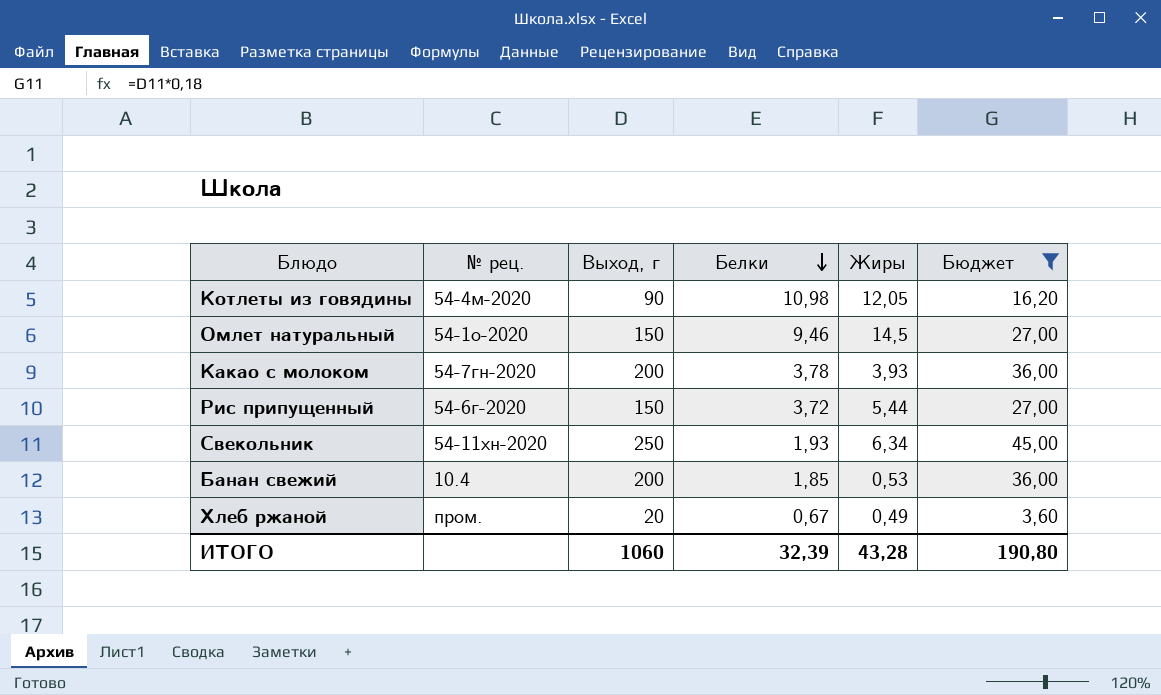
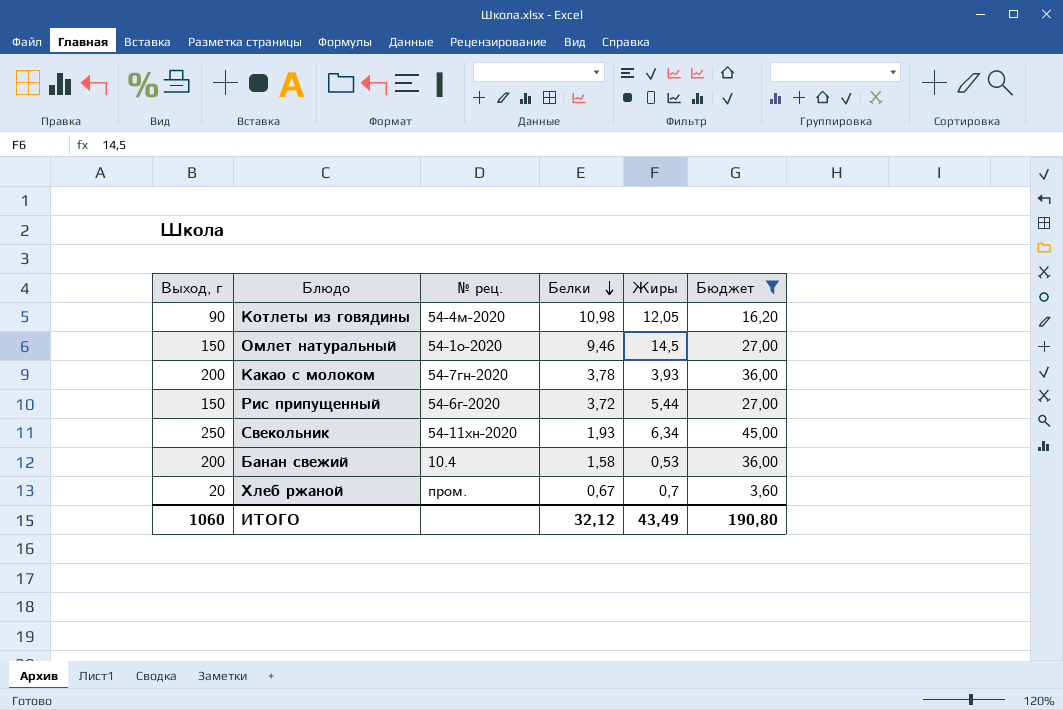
column Выход, г | position: 3 -> 1
Банан свежий | Белки: 1,85 -> 1,58
Хлеб ржаной | Жиры: 0,49 -> 0,7
ИТОГО | Белки: 32,39 -> 32,12
ИТОГО | Жиры: 43,28 -> 43,49

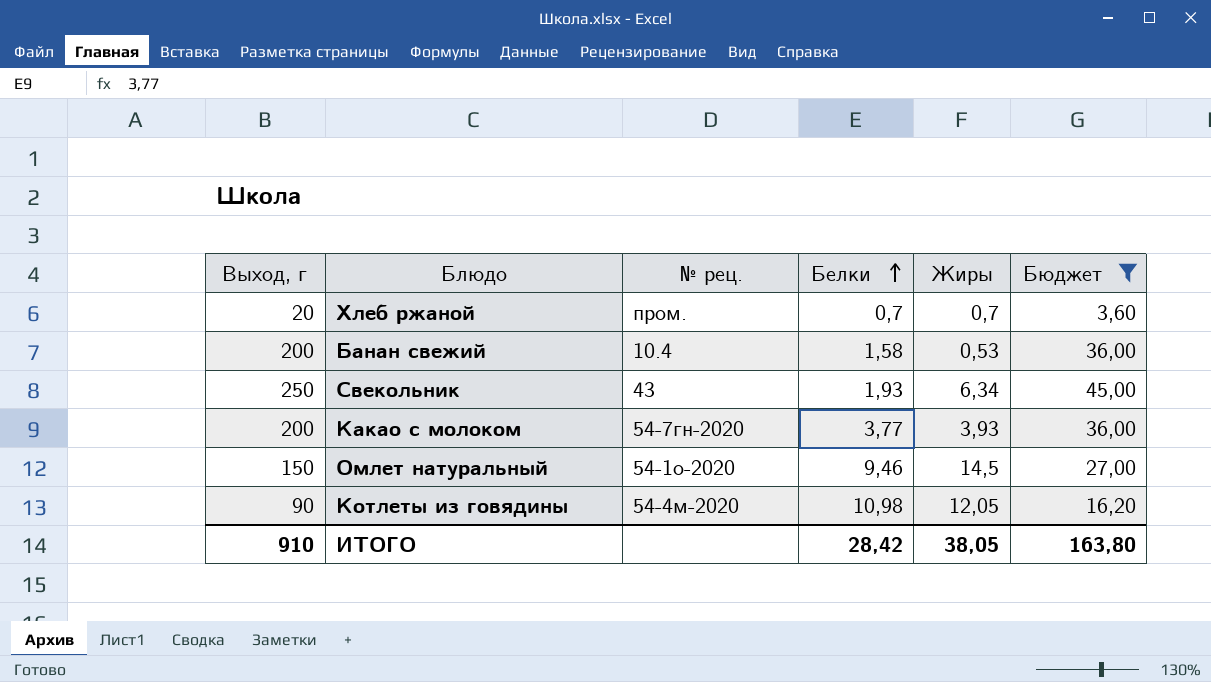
row order: Белки descending -> Белки ascending
row Рис припущенный: 150 | 54-6г-2020 | 3,72 | 5,44 | 27,00 -> none
Хлеб ржаной | Белки: 0,67 -> 0,7
Свекольник | № рец.: 54-11хн-2020 -> 43
Какао с молоком | Белки: 3,78 -> 3,77
ИТОГО | Выход, г: 1060 -> 910
ИТОГО | Белки: 32,12 -> 28,42
ИТОГО | Жиры: 43,49 -> 38,05
ИТОГО | Бюджет: 190,80 -> 163,80

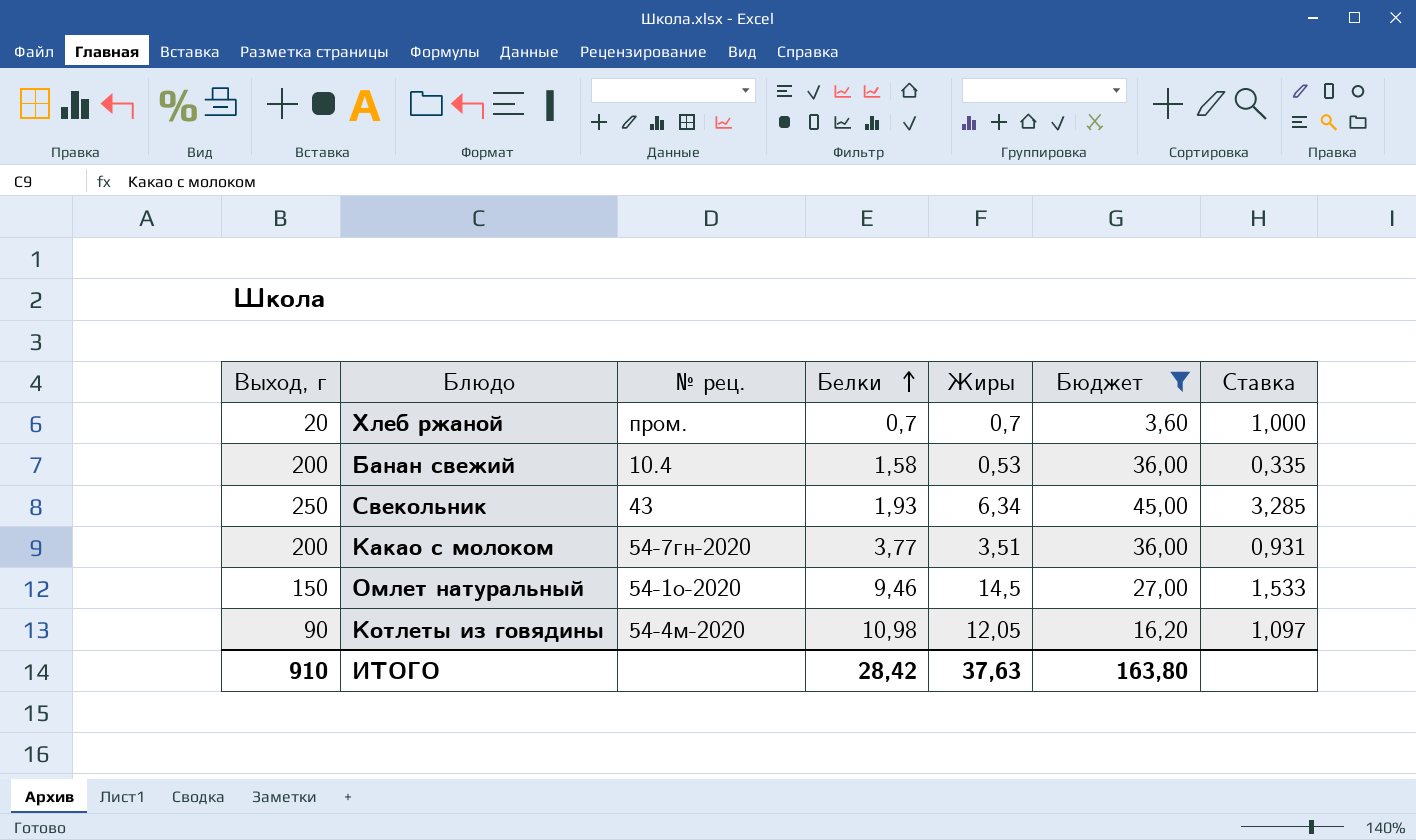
column Ставка | formula: none -> [Жиры] / [Белки]
Какао с молоком | Жиры: 3,93 -> 3,51
ИТОГО | Жиры: 38,05 -> 37,63

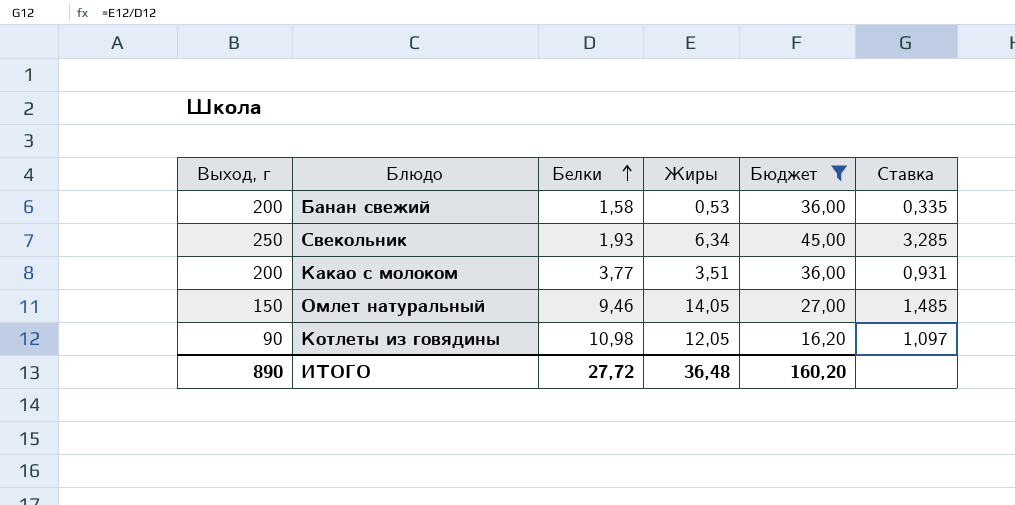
column № рец. | position: 3 -> none
row Хлеб ржаной: 20 | пром. | 0,7 | 0,7 | 3,60 | 1,000 -> none
Омлет натуральный | Жиры: 14,5 -> 14,05
Омлет натуральный | Ставка: 1,533 -> 1,485
ИТОГО | Выход, г: 910 -> 890
ИТОГО | Белки: 28,42 -> 27,72
ИТОГО | Жиры: 37,63 -> 36,48
ИТОГО | Бюджет: 163,80 -> 160,20

